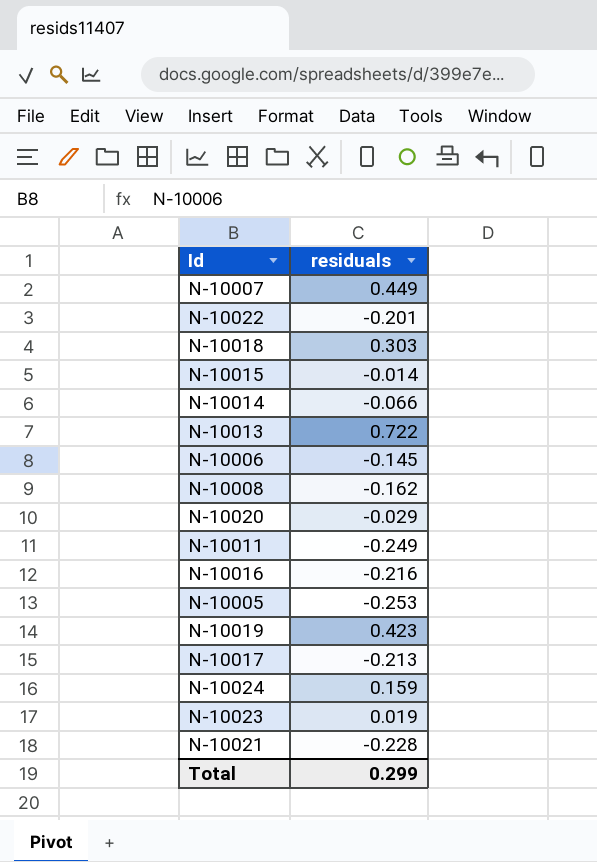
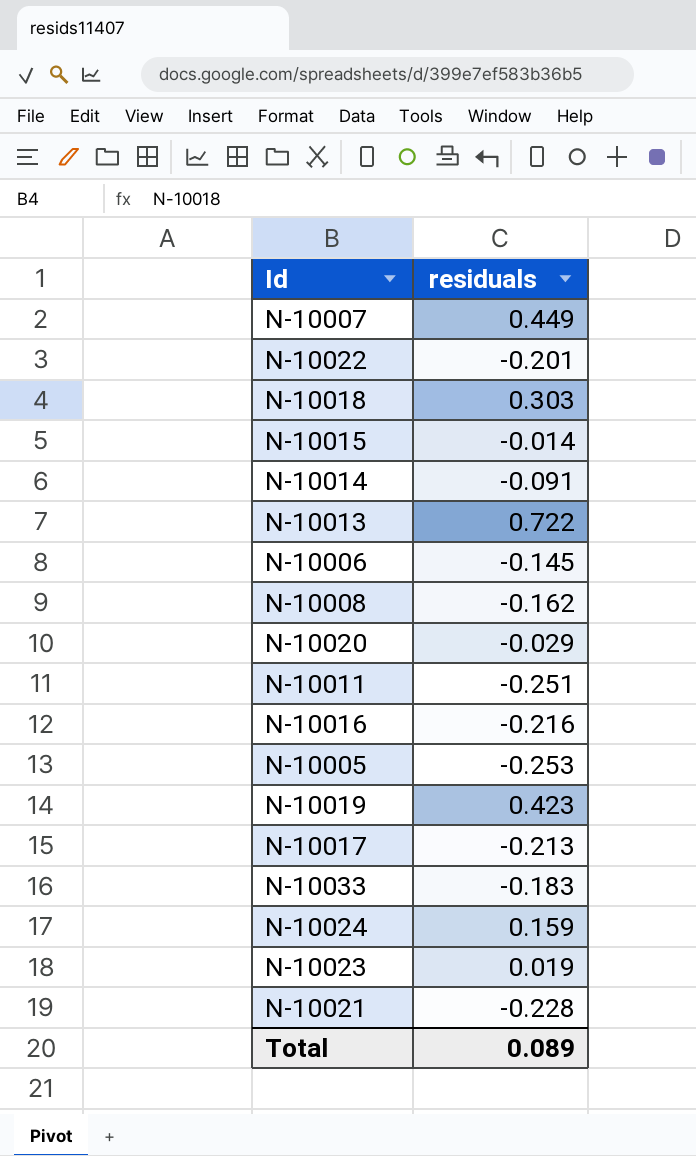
N-10014 | residuals: -0.066 -> -0.091
N-10011 | residuals: -0.249 -> -0.251
row N-10033: none -> -0.183
Total | residuals: 0.299 -> 0.089

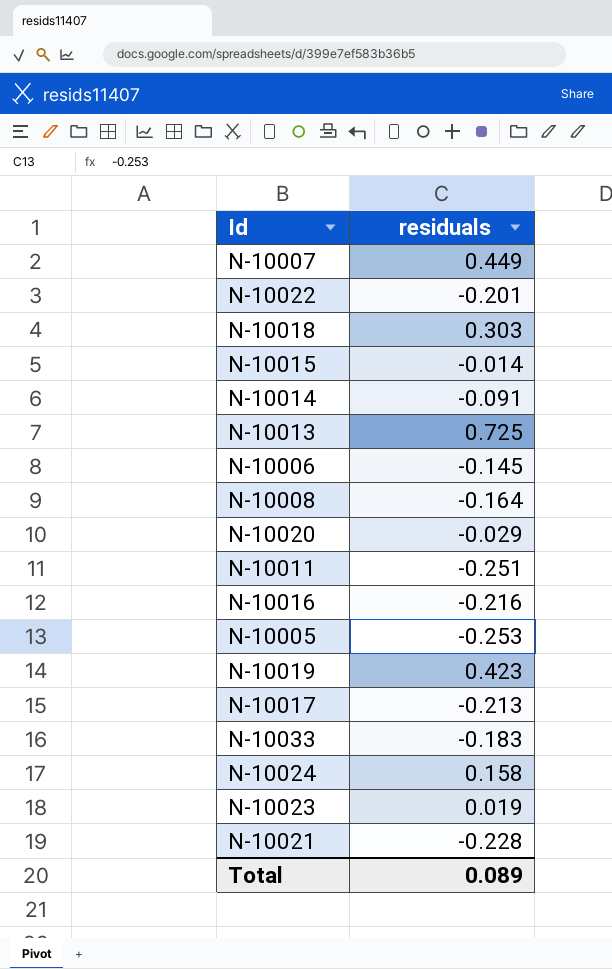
N-10013 | residuals: 0.722 -> 0.725
N-10008 | residuals: -0.162 -> -0.164
N-10024 | residuals: 0.159 -> 0.158

